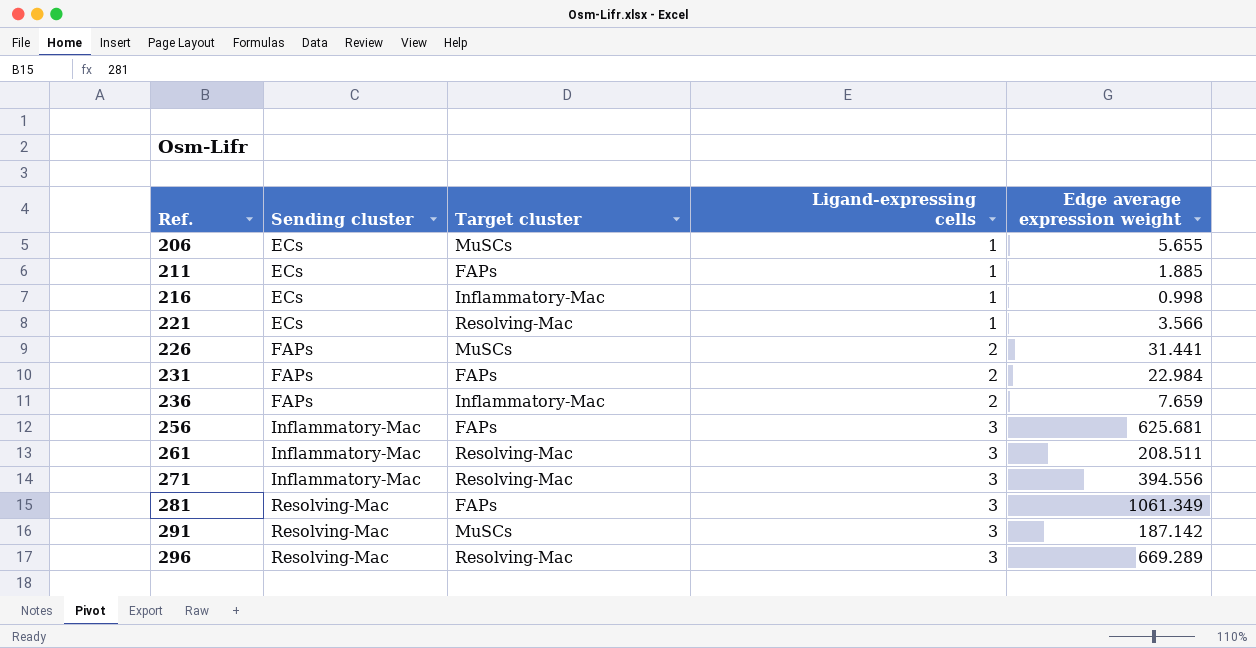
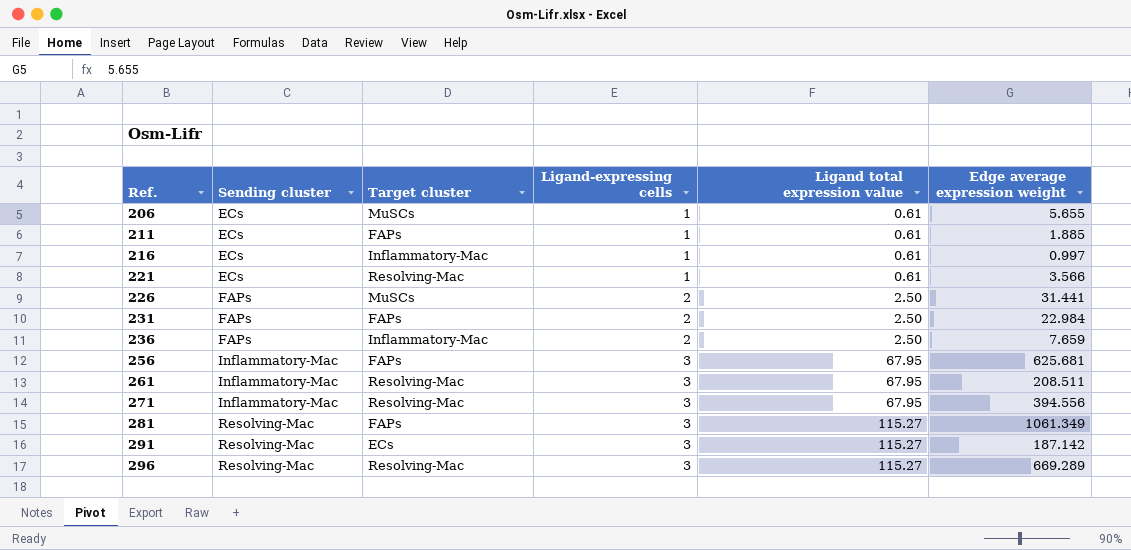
column Ligand total expression value | position: none -> 5
216 | Edge average expression weight: 0.998 -> 0.997
291 | Target cluster: MuSCs -> ECs

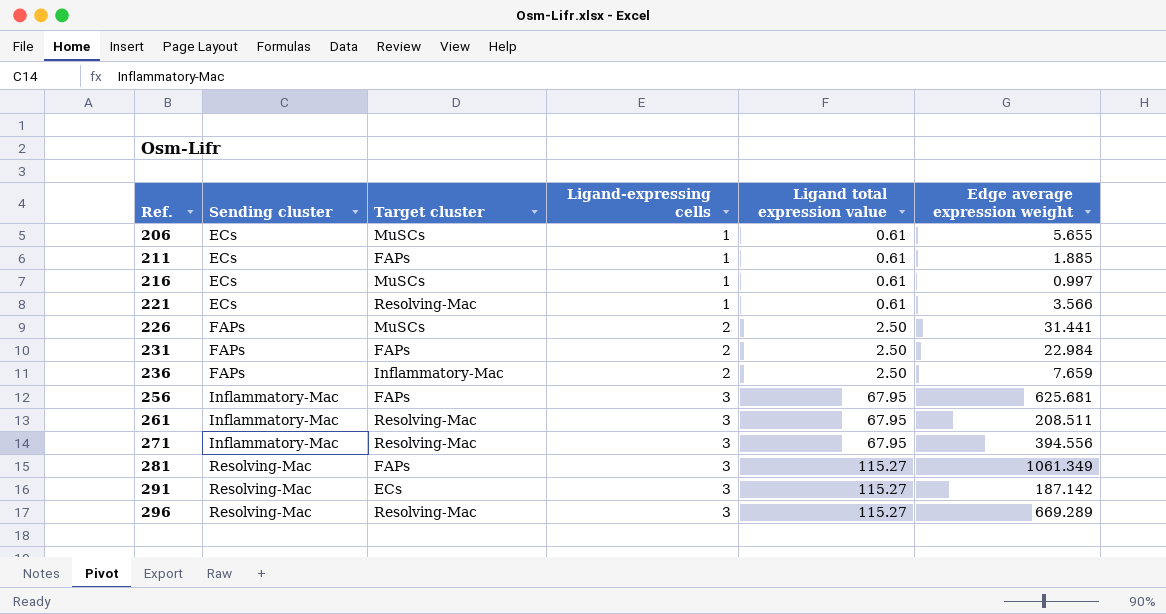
216 | Target cluster: Inflammatory-Mac -> MuSCs

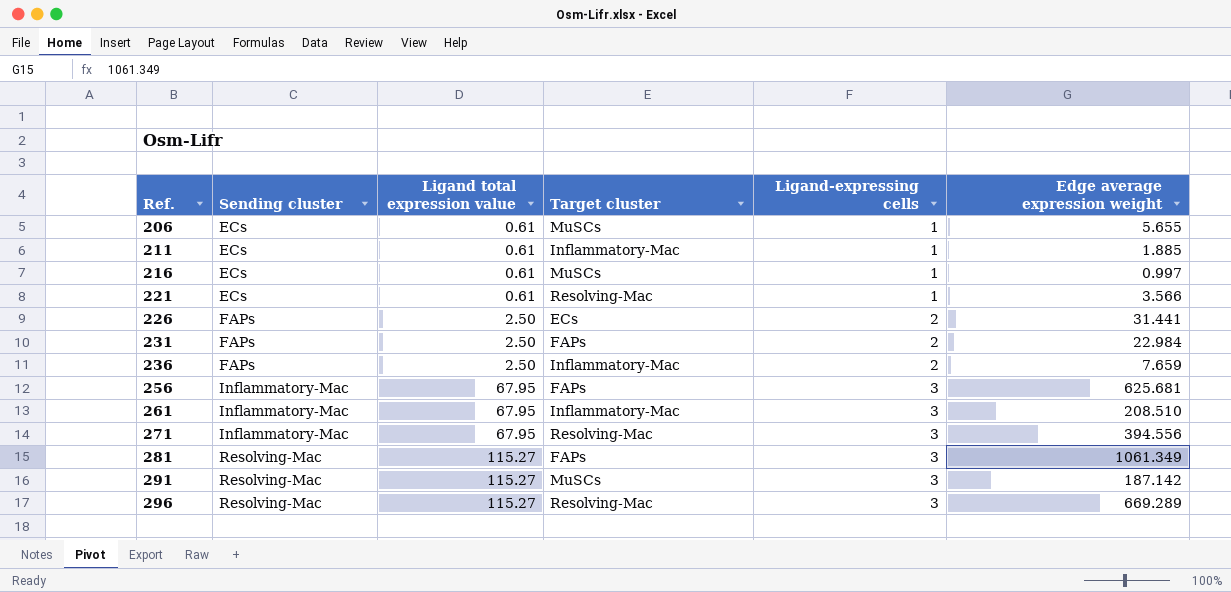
column Ligand total expression value | position: 5 -> 3
211 | Target cluster: FAPs -> Inflammatory-Mac
226 | Target cluster: MuSCs -> ECs
261 | Target cluster: Resolving-Mac -> Inflammatory-Mac
261 | Edge average expression weight: 208.511 -> 208.510
291 | Target cluster: ECs -> MuSCs

